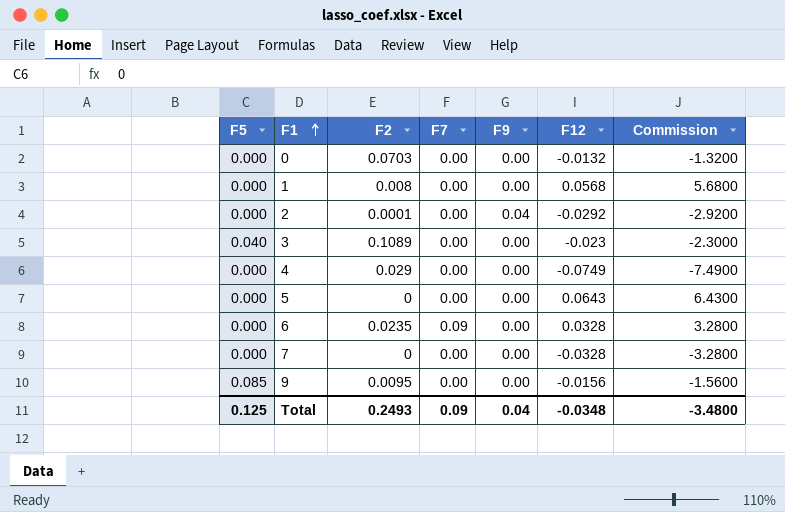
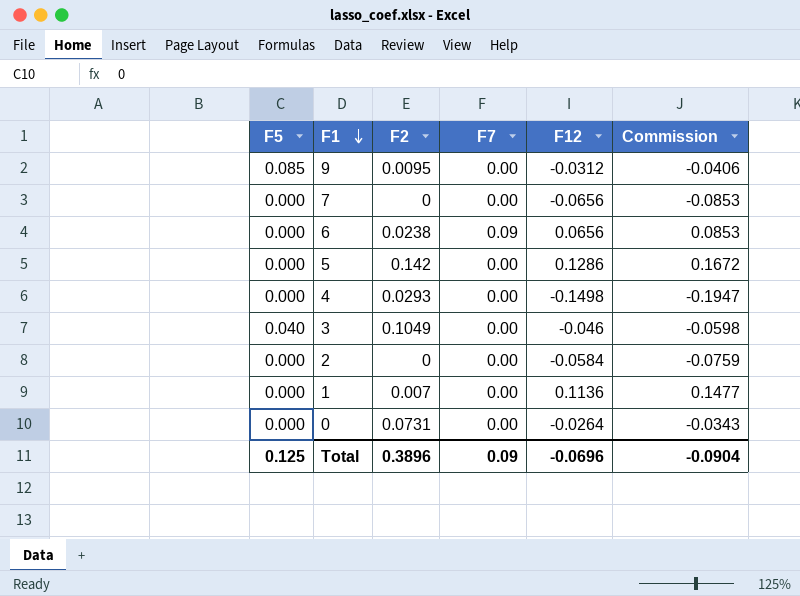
row order: F1 ascending -> F1 descending
column F9 | position: 5 -> none
column Commission | formula: [F12] * 100 -> [F12] * 1.3
9 | F12: -0.0156 -> -0.0312
7 | F12: -0.0328 -> -0.0656
6 | F2: 0.0235 -> 0.0238
6 | F12: 0.0328 -> 0.0656
5 | F2: 0 -> 0.142
5 | F12: 0.0643 -> 0.1286
4 | F2: 0.029 -> 0.0293
4 | F12: -0.0749 -> -0.1498
3 | F2: 0.1089 -> 0.1049
3 | F12: -0.023 -> -0.046
2 | F2: 0.0001 -> 0
2 | F12: -0.0292 -> -0.0584
1 | F2: 0.008 -> 0.007
1 | F12: 0.0568 -> 0.1136
0 | F2: 0.0703 -> 0.0731
0 | F12: -0.0132 -> -0.0264
Total | F2: 0.2493 -> 0.3896
Total | F12: -0.0348 -> -0.0696
Total | Commission: -3.4800 -> -0.0904

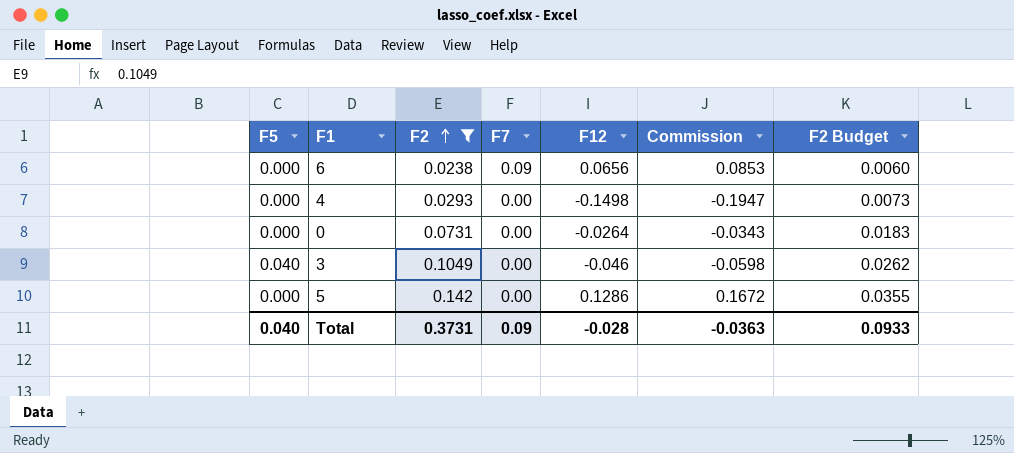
filter: none -> F2 >= 0.0238
row order: F1 descending -> F2 ascending
column F2 Budget | formula: none -> [F2] * 0.25
Total | F5: 0.125 -> 0.040
Total | F2: 0.3896 -> 0.3731
Total | F12: -0.0696 -> -0.028
Total | Commission: -0.0904 -> -0.0363

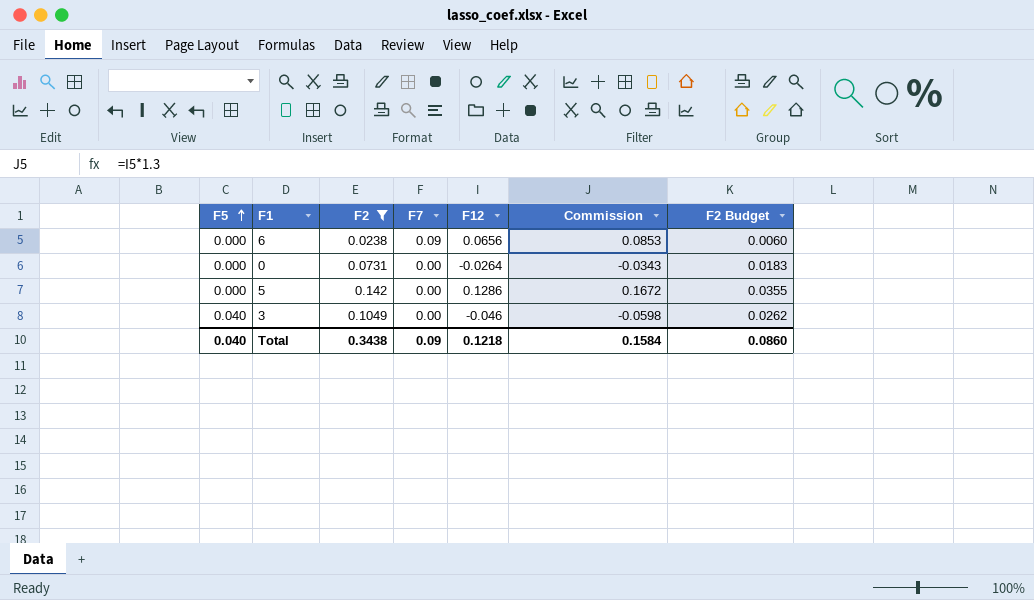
row order: F2 ascending -> F5 ascending
row 4: 0.000 | 0.0293 | 0.00 | -0.1498 | -0.1947 | 0.0073 -> none
Total | F2: 0.3731 -> 0.3438
Total | F12: -0.028 -> 0.1218
Total | Commission: -0.0363 -> 0.1584
Total | F2 Budget: 0.0933 -> 0.0860

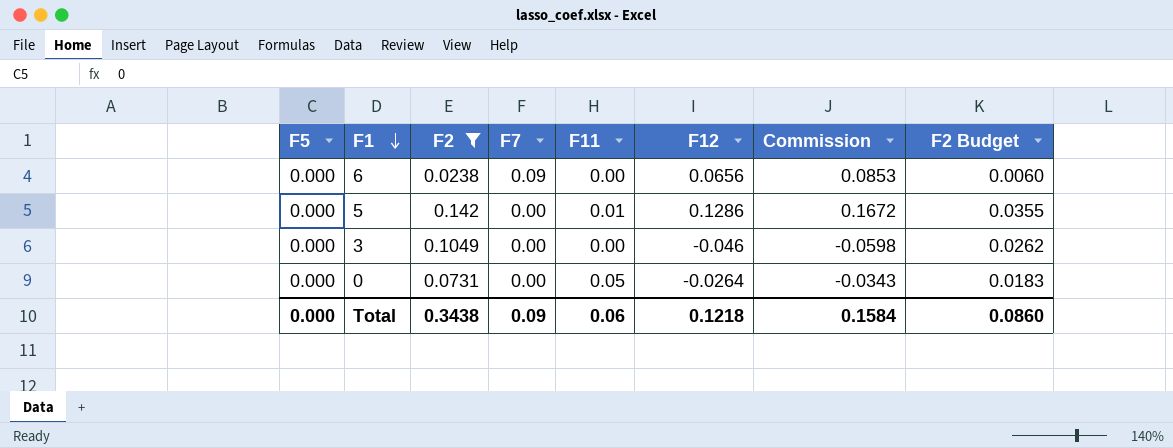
row order: F5 ascending -> F1 descending
column F11 | position: none -> 5
3 | F5: 0.040 -> 0.000
Total | F5: 0.040 -> 0.000

